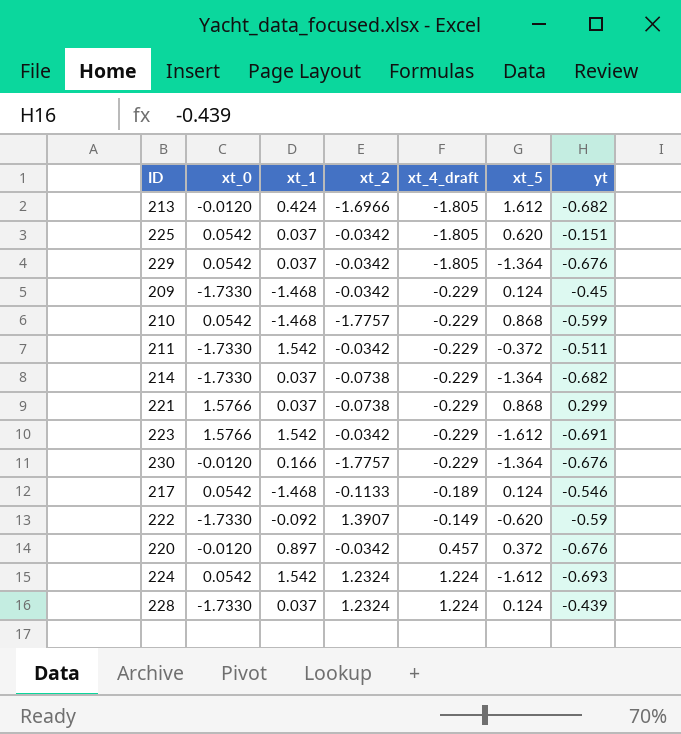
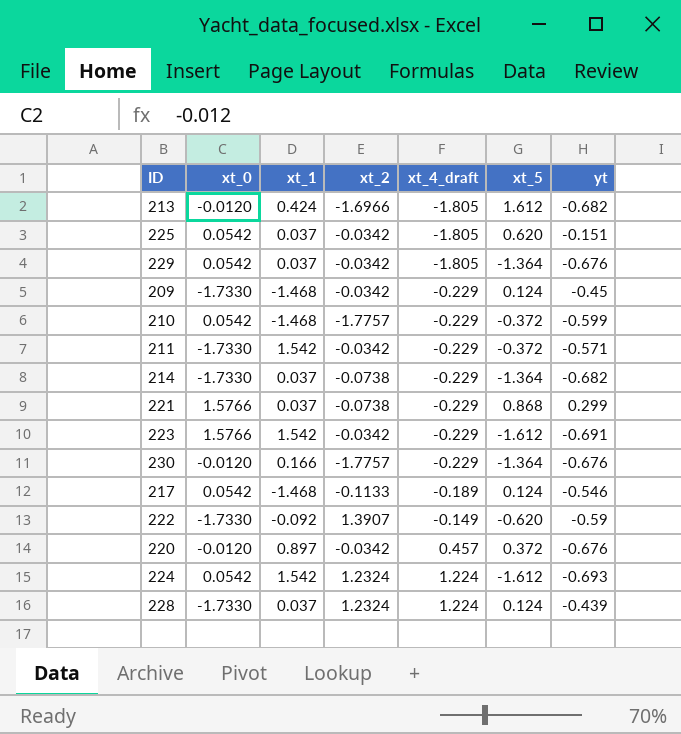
210 | xt_5: 0.868 -> -0.372
211 | yt: -0.511 -> -0.571

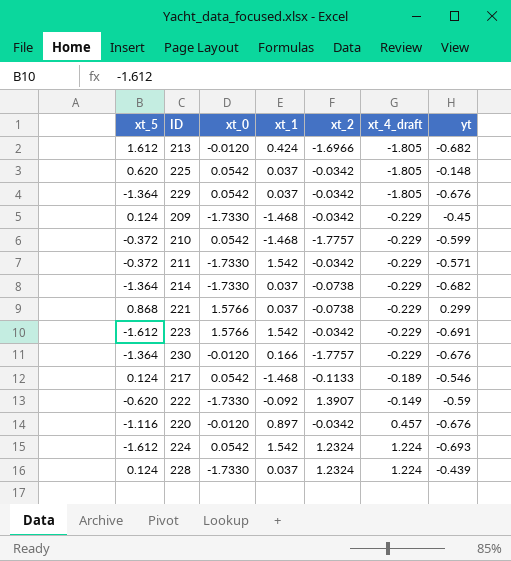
column xt_5 | position: 6 -> 1
225 | yt: -0.151 -> -0.148
220 | xt_5: 0.372 -> -1.116

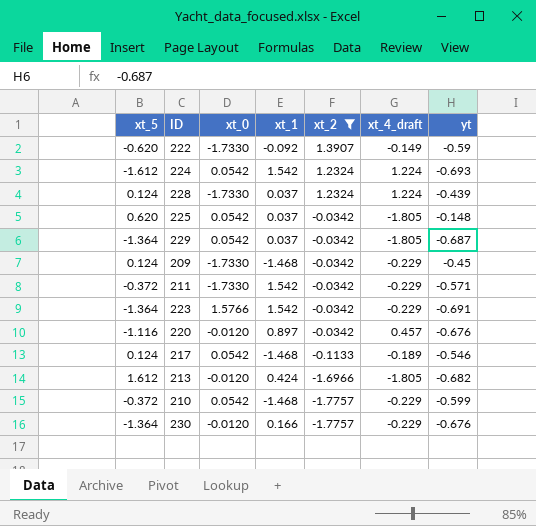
filter: none -> xt_2 != -0.0738
row order: xt_4_draft ascending -> xt_2 descending
229 | yt: -0.676 -> -0.687
223 | xt_5: -1.612 -> -1.364

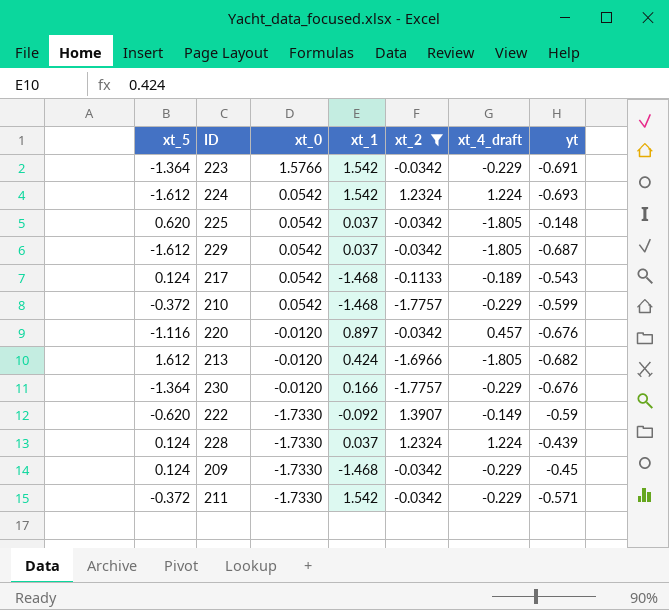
row order: xt_2 descending -> xt_0 descending
229 | xt_5: -1.364 -> -1.612
217 | yt: -0.546 -> -0.543

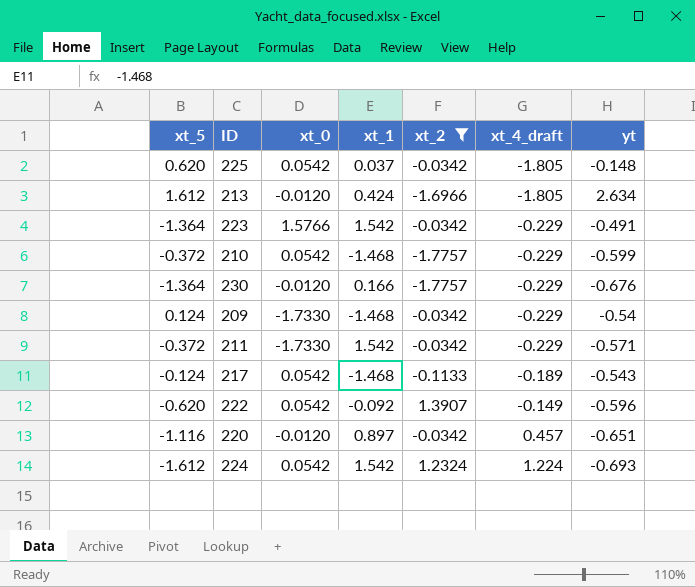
row order: xt_0 descending -> xt_4_draft ascending
row 229: -1.612 | 0.0542 | 0.037 | -0.0342 | -1.805 | -0.687 -> none
row 228: 0.124 | -1.7330 | 0.037 | 1.2324 | 1.224 | -0.439 -> none
213 | yt: -0.682 -> 2.634
223 | yt: -0.691 -> -0.491
209 | yt: -0.45 -> -0.54
217 | xt_5: 0.124 -> -0.124
222 | xt_0: -1.7330 -> 0.0542
222 | yt: -0.59 -> -0.596
220 | yt: -0.676 -> -0.651

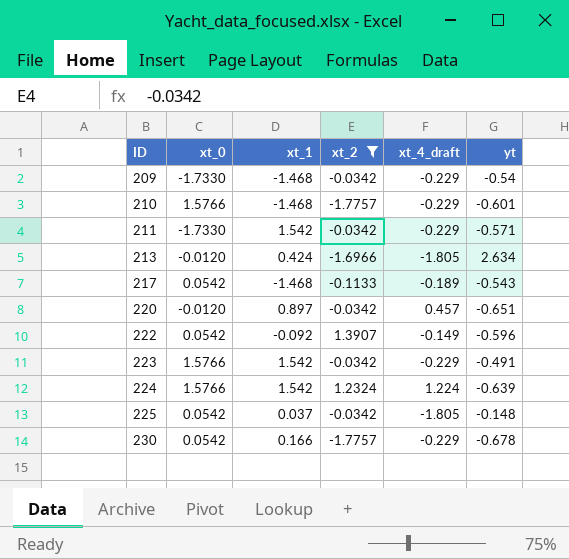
row order: xt_4_draft ascending -> ID ascending
column xt_5 | position: 1 -> none
210 | xt_0: 0.0542 -> 1.5766
210 | yt: -0.599 -> -0.601
224 | xt_0: 0.0542 -> 1.5766
224 | yt: -0.693 -> -0.639
230 | xt_0: -0.0120 -> 0.0542
230 | yt: -0.676 -> -0.678

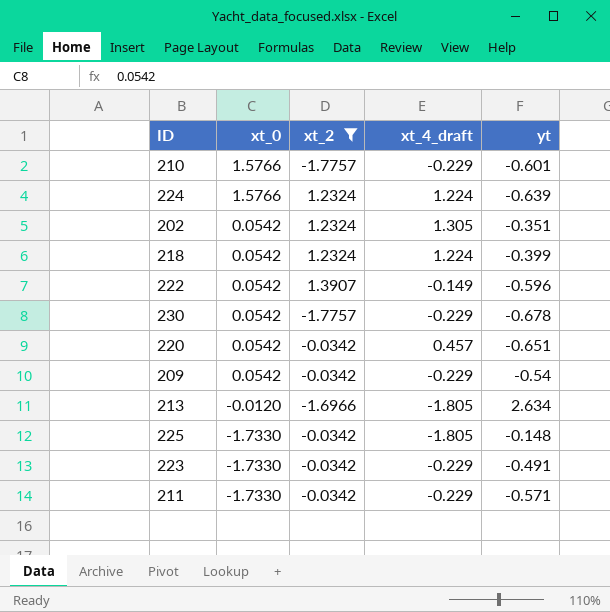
row order: ID ascending -> xt_0 descending
column xt_1 | position: 3 -> none
row 217: 0.0542 | -1.468 | -0.1133 | -0.189 | -0.543 -> none
row 202: none -> 0.0542 | 1.2324 | 1.305 | -0.351
row 218: none -> 0.0542 | 1.2324 | 1.224 | -0.399
220 | xt_0: -0.0120 -> 0.0542
209 | xt_0: -1.7330 -> 0.0542
225 | xt_0: 0.0542 -> -1.7330
223 | xt_0: 1.5766 -> -1.7330

